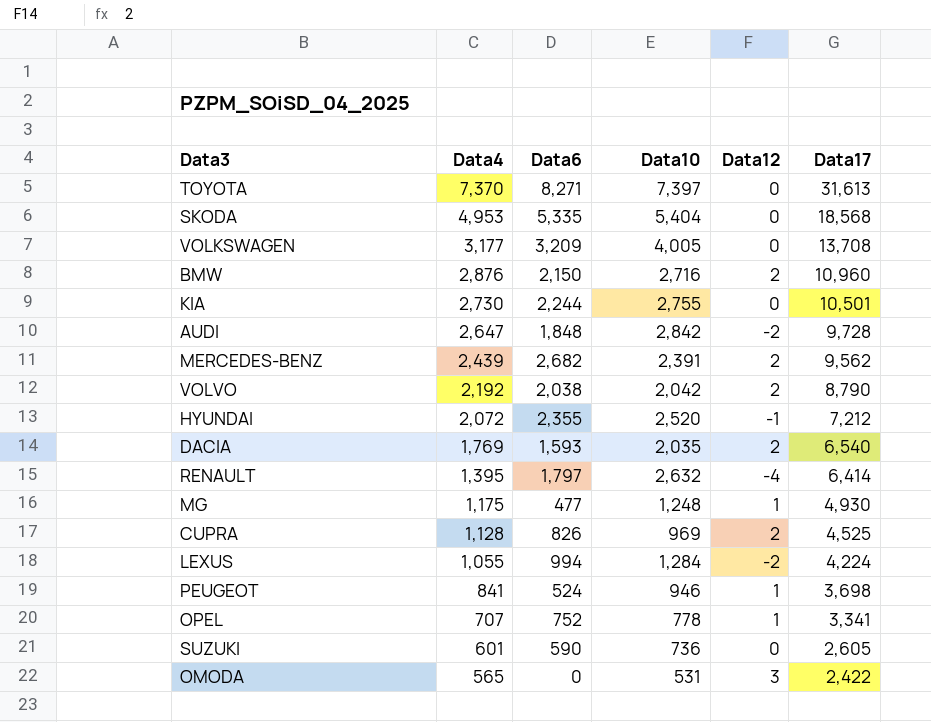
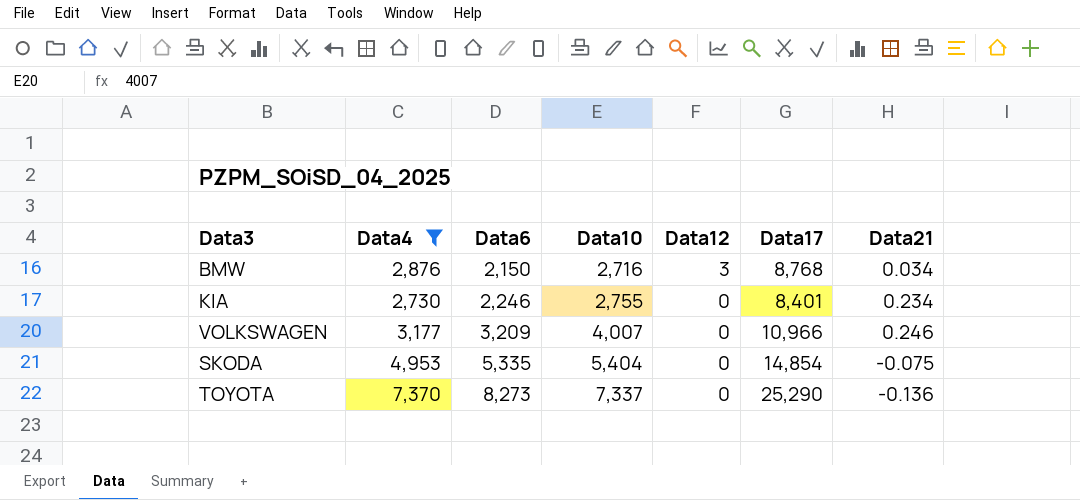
filter: none -> Data4 >= 2,730
row order: Data4 descending -> Data6 ascending
column Data21 | position: none -> 7
BMW | Data12: 2 -> 3
BMW | Data17: 10,960 -> 8,768
KIA | Data6: 2,244 -> 2,246
KIA | Data17: 10,501 -> 8,401
VOLKSWAGEN | Data10: 4,005 -> 4,007
VOLKSWAGEN | Data17: 13,708 -> 10,966
SKODA | Data17: 18,568 -> 14,854
TOYOTA | Data6: 8,271 -> 8,273
TOYOTA | Data10: 7,397 -> 7,337
TOYOTA | Data17: 31,613 -> 25,290

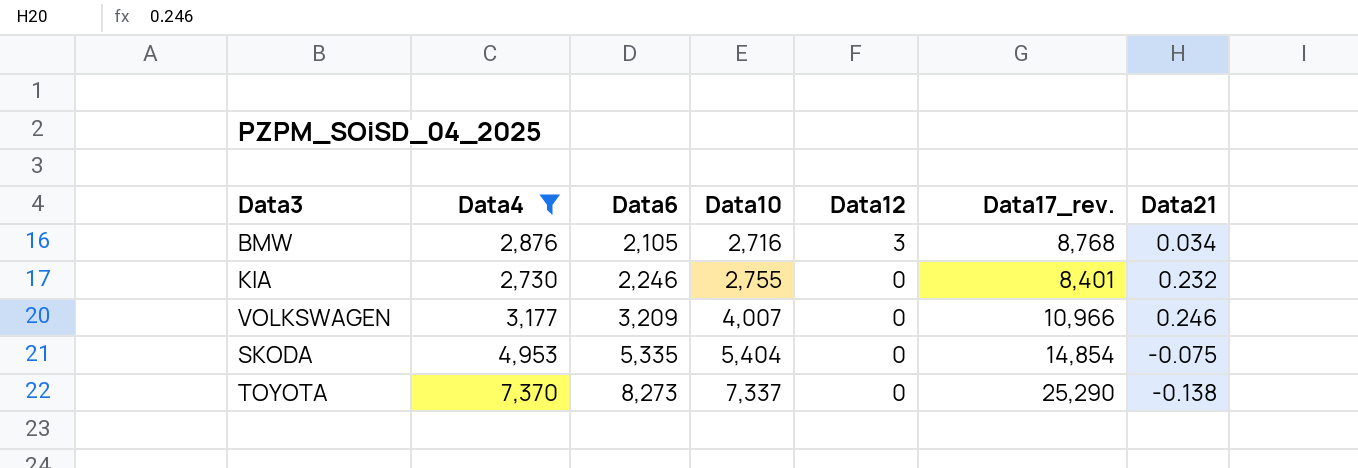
column name: Data17 -> Data17_rev.
BMW | Data6: 2,150 -> 2,105
KIA | Data21: 0.234 -> 0.232
TOYOTA | Data21: -0.136 -> -0.138

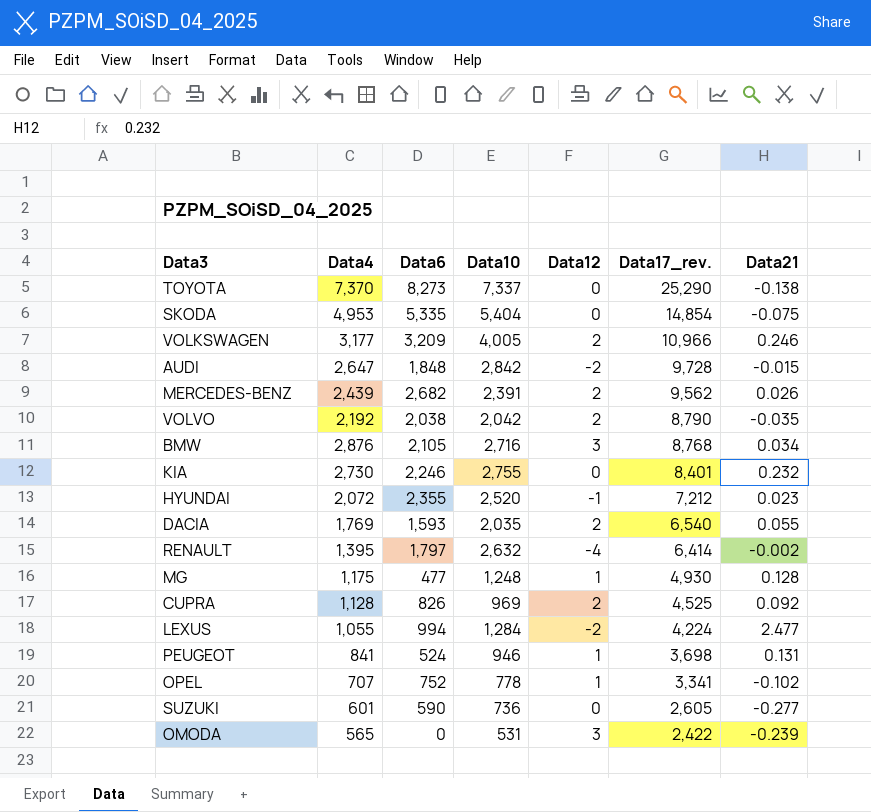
filter: Data4 >= 2,730 -> none
row order: Data6 ascending -> Data17_rev. descending
VOLKSWAGEN | Data10: 4,007 -> 4,005
VOLKSWAGEN | Data12: 0 -> 2

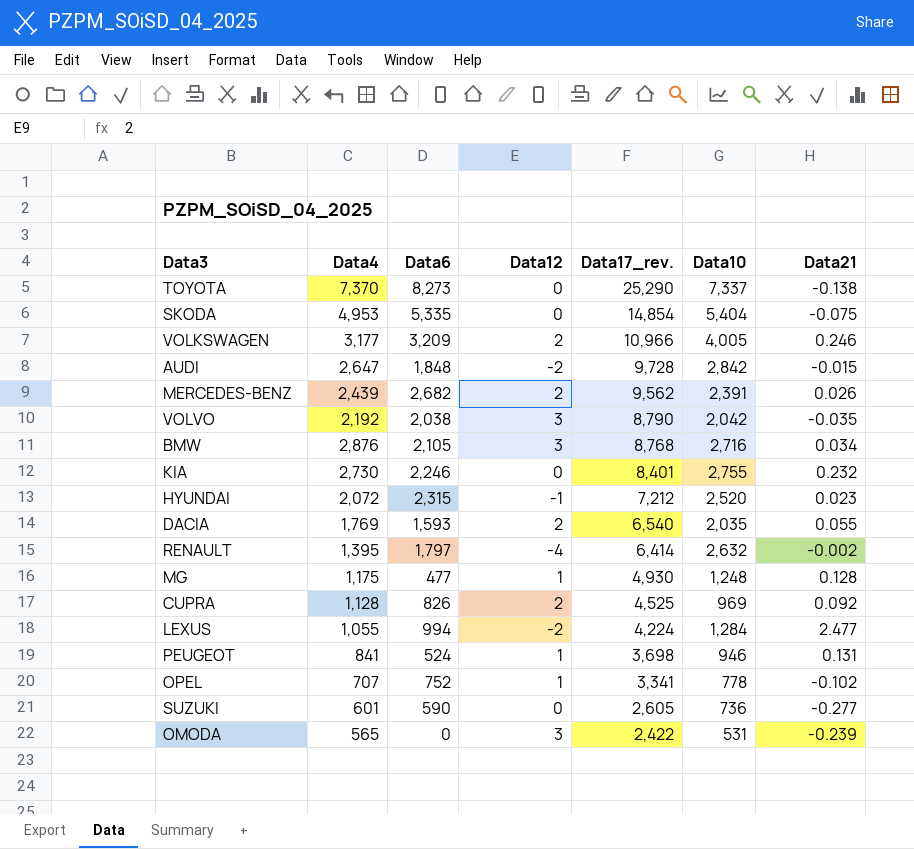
column Data10 | position: 4 -> 6
VOLVO | Data12: 2 -> 3
HYUNDAI | Data6: 2,355 -> 2,315

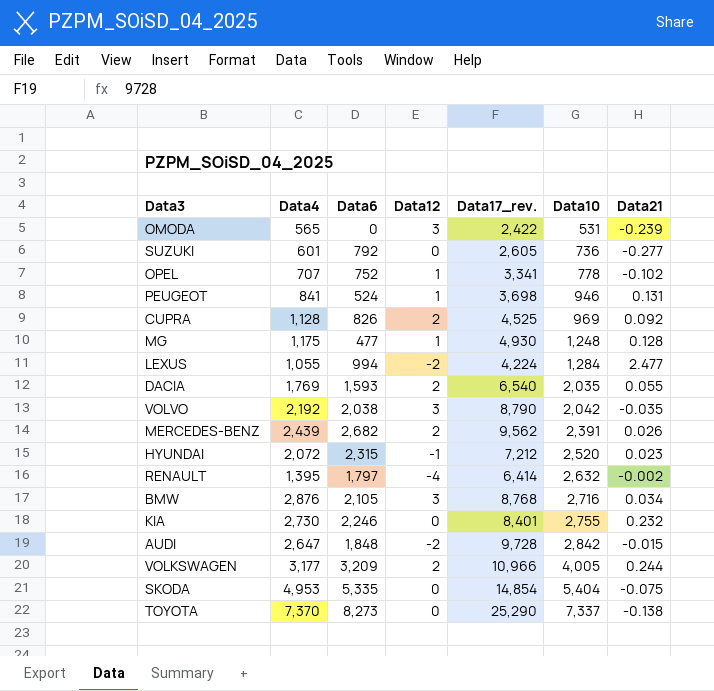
row order: Data17_rev. descending -> Data10 ascending
SUZUKI | Data6: 590 -> 792
VOLKSWAGEN | Data21: 0.246 -> 0.244

